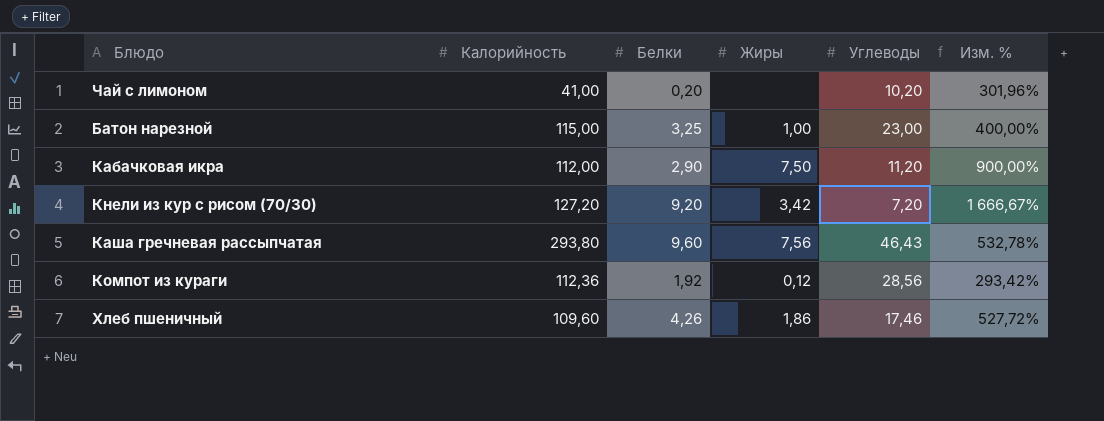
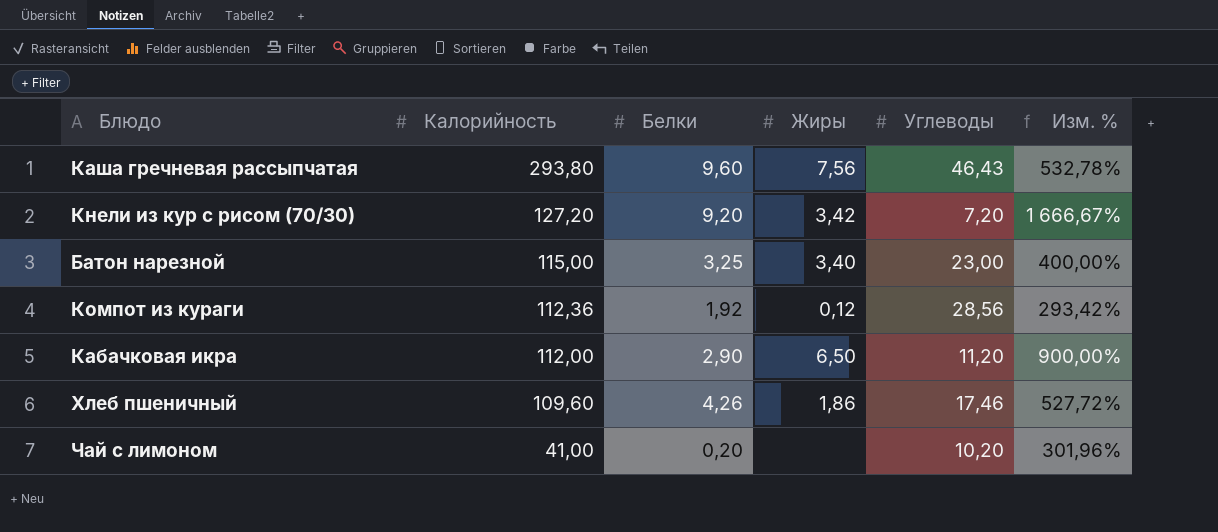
row order: none -> Калорийность descending
Батон нарезной | Жиры: 1,00 -> 3,40
Кабачковая икра | Жиры: 7,50 -> 6,50

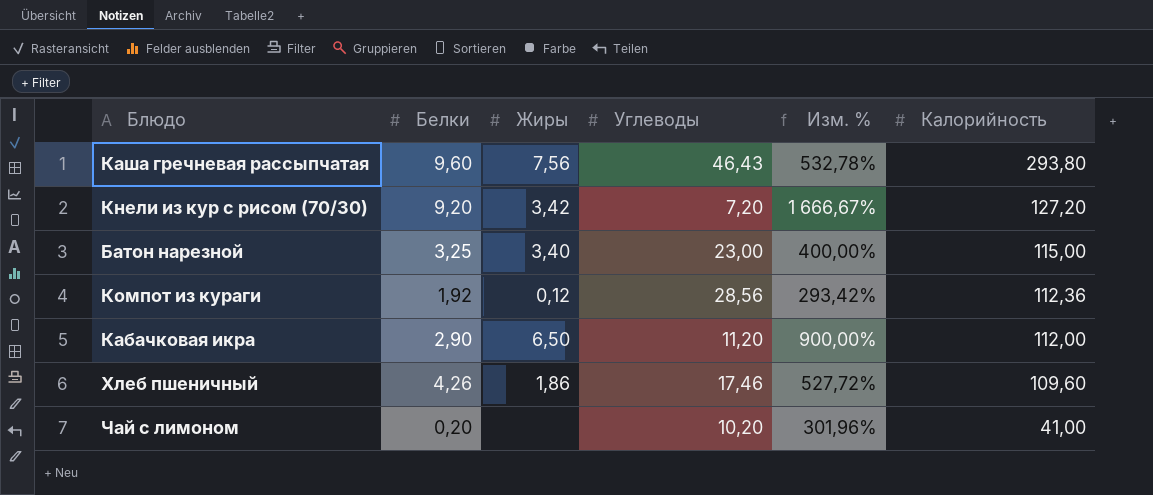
column Калорийность | position: 2 -> 6

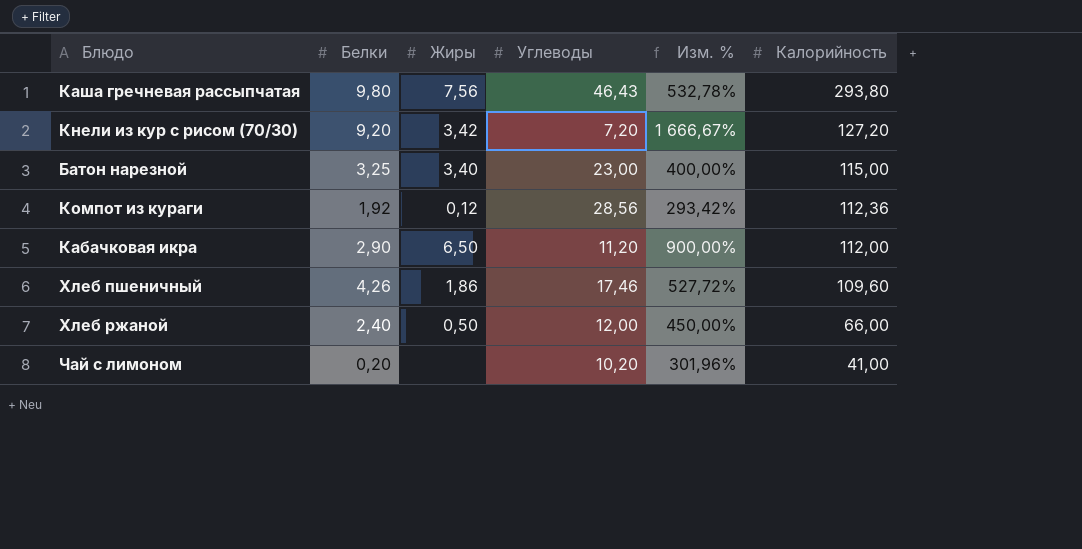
Каша гречневая рассыпчатая | Белки: 9,60 -> 9,80
row Хлеб ржаной: none -> 2,40 | 0,50 | 12,00 | 450,00% | 66,00

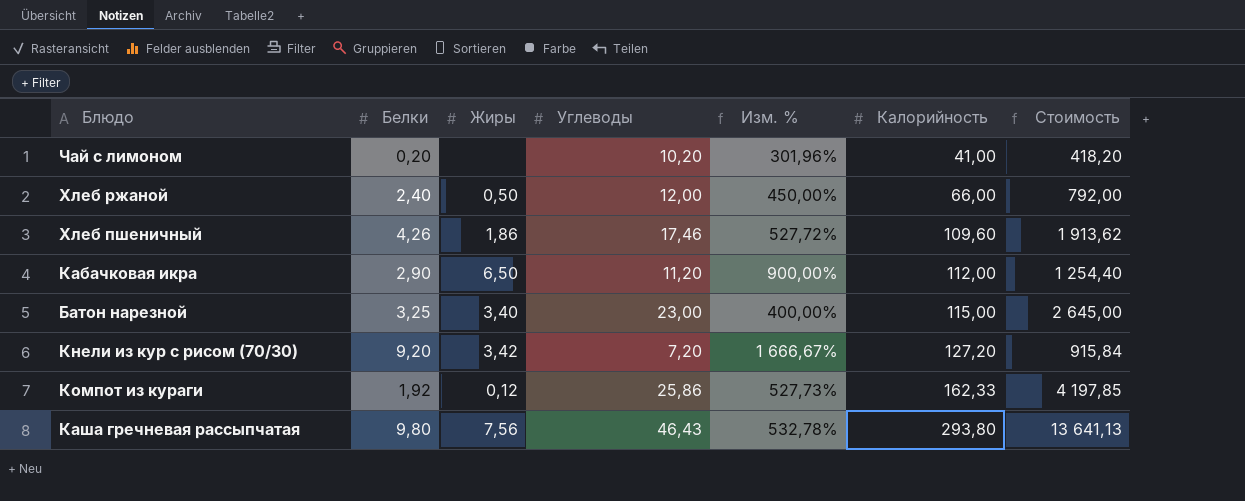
row order: Калорийность descending -> Калорийность ascending
column Стоимость | formula: none -> [Углеводы] * [Калорийность]
Компот из кураги | Углеводы: 28,56 -> 25,86
Компот из кураги | Изм. %: 293,42% -> 527,73%
Компот из кураги | Калорийность: 112,36 -> 162,33

